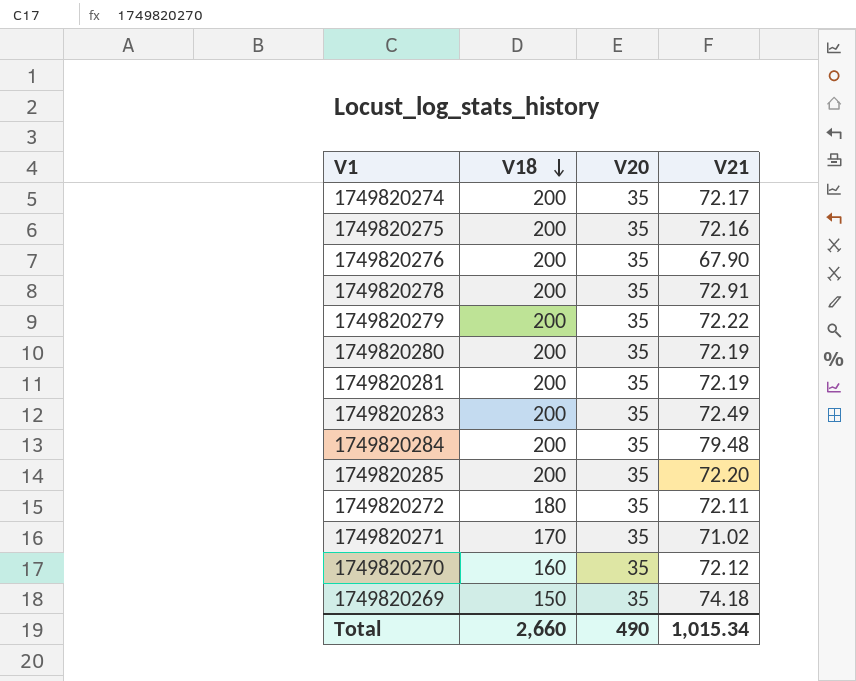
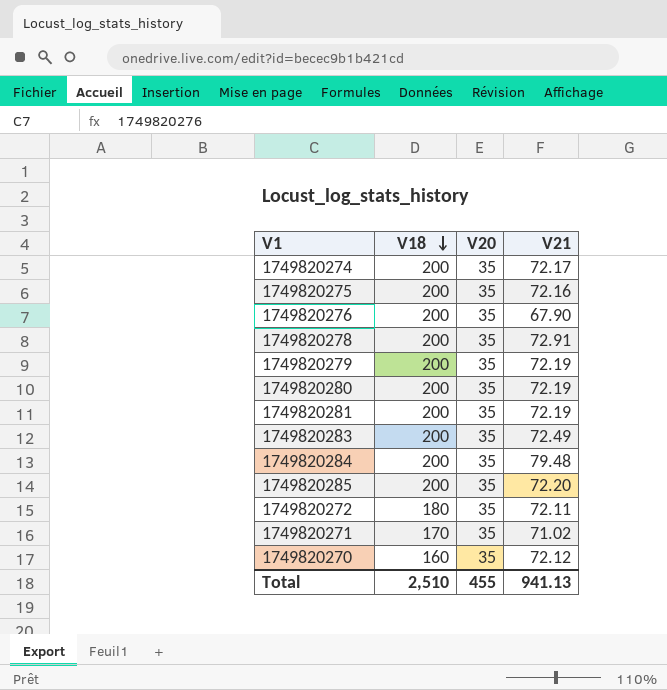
row 1749820269: 150 | 35 | 74.18 -> none
1749820279 | V21: 72.22 -> 72.19
Total | V18: 2,660 -> 2,510
Total | V20: 490 -> 455
Total | V21: 1,015.34 -> 941.13

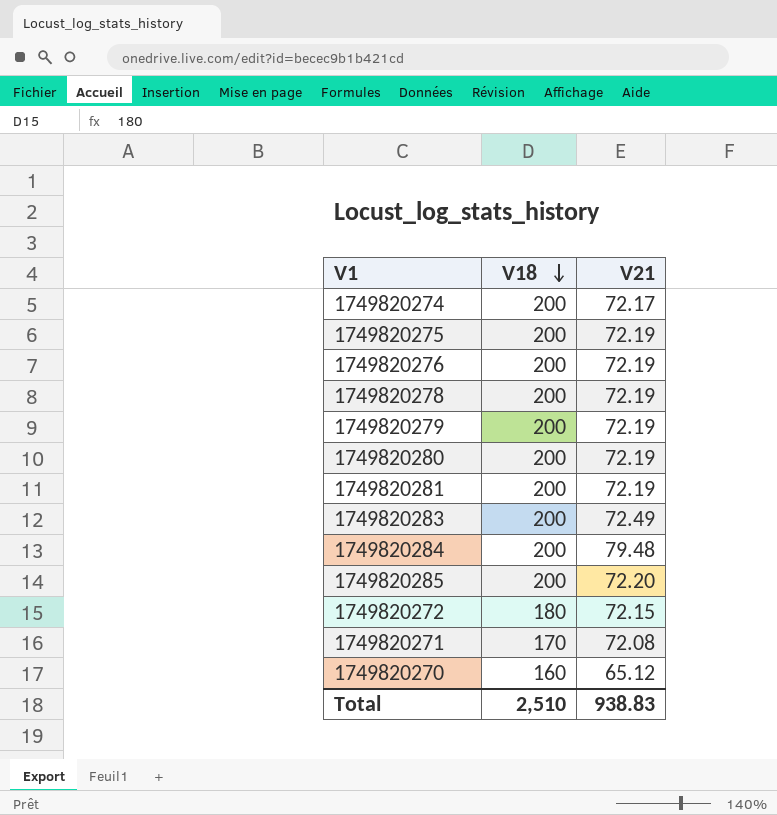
column V20 | position: 3 -> none
1749820275 | V21: 72.16 -> 72.19
1749820276 | V21: 67.90 -> 72.19
1749820278 | V21: 72.91 -> 72.19
1749820272 | V21: 72.11 -> 72.15
1749820271 | V21: 71.02 -> 72.08
1749820270 | V21: 72.12 -> 65.12
Total | V21: 941.13 -> 938.83

